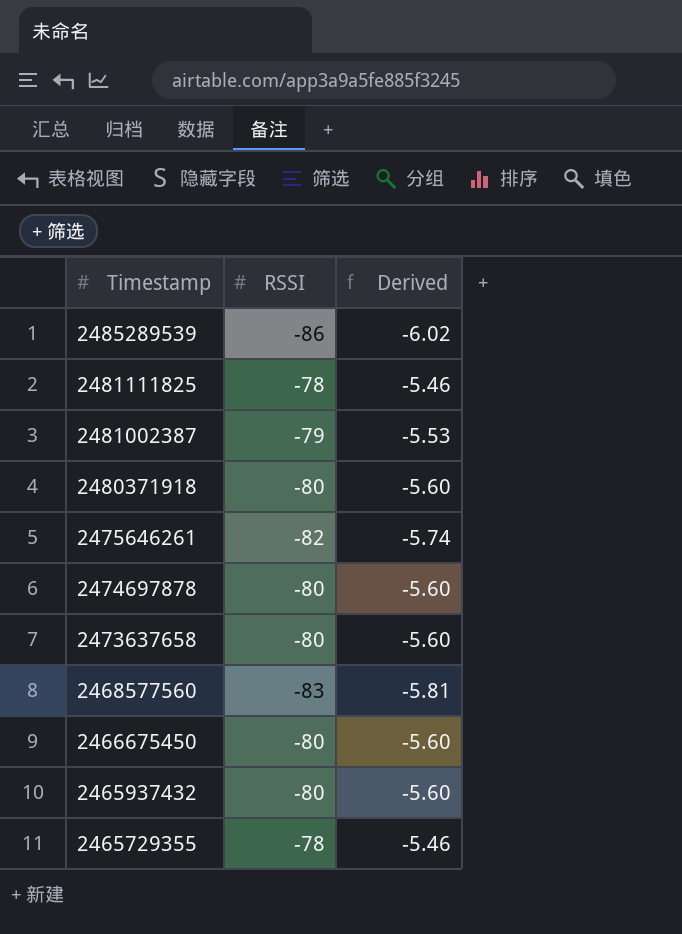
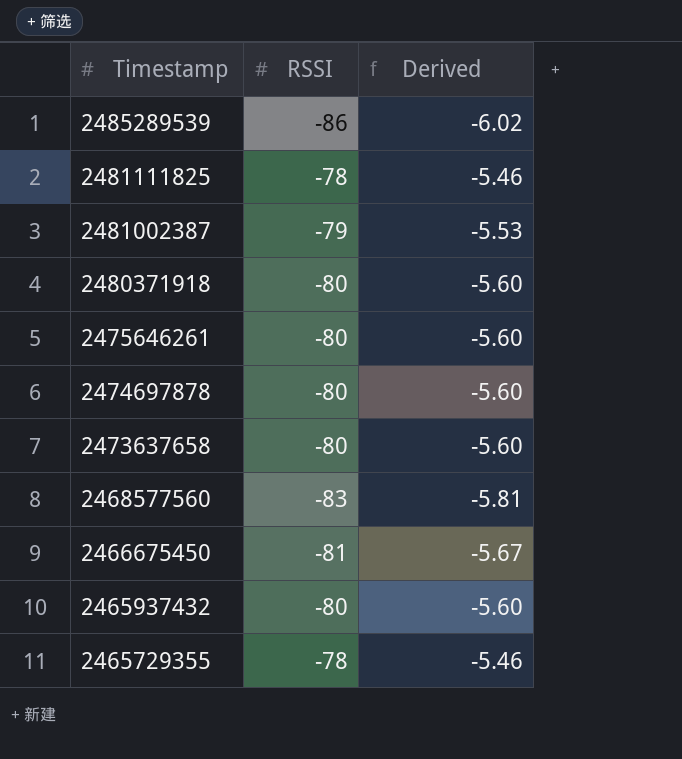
2475646261 | RSSI: -82 -> -80
2475646261 | Derived: -5.74 -> -5.60
2466675450 | RSSI: -80 -> -81
2466675450 | Derived: -5.60 -> -5.67

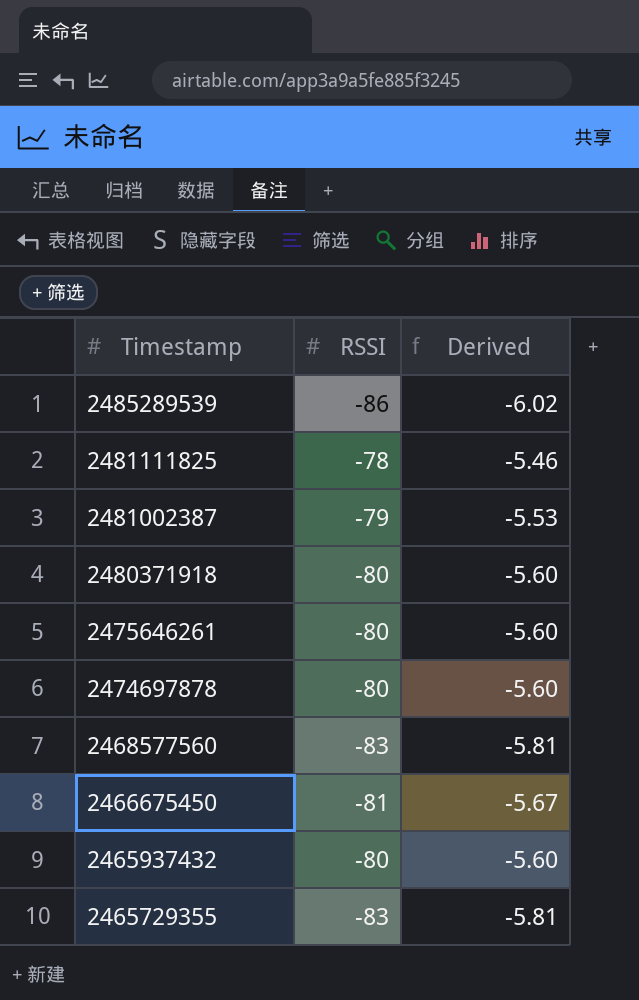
row 2473637658: -80 | -5.60 -> none
2465729355 | RSSI: -78 -> -83
2465729355 | Derived: -5.46 -> -5.81

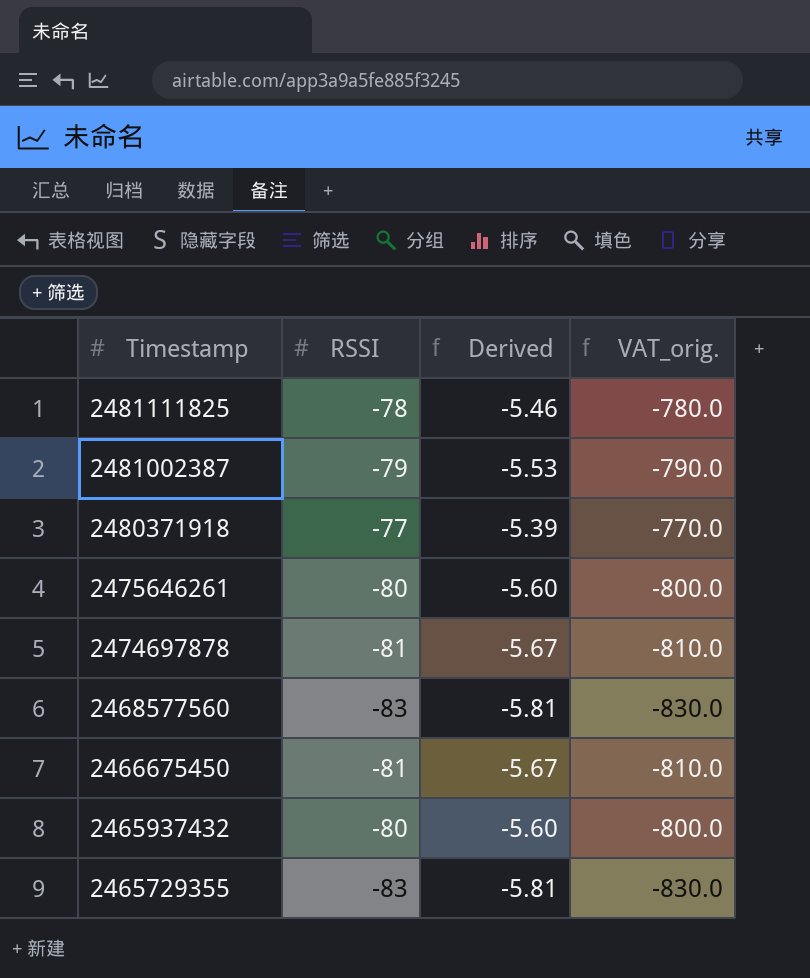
column VAT_orig. | formula: none -> [RSSI] * 10
row 2485289539: -86 | -6.02 -> none
2480371918 | RSSI: -80 -> -77
2480371918 | Derived: -5.60 -> -5.39
2474697878 | RSSI: -80 -> -81
2474697878 | Derived: -5.60 -> -5.67

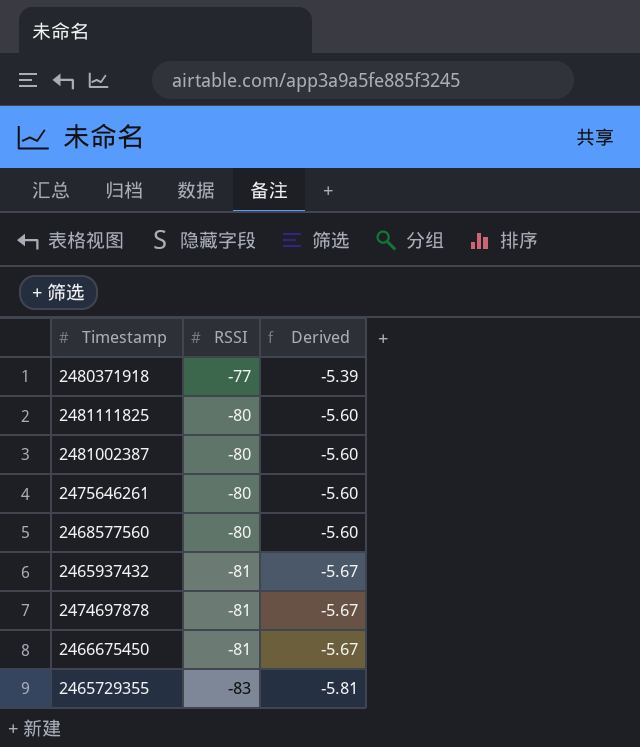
row order: Timestamp descending -> RSSI descending
column VAT_orig. | formula: [RSSI] * 10 -> none
2481111825 | RSSI: -78 -> -80
2481111825 | Derived: -5.46 -> -5.60
2481002387 | RSSI: -79 -> -80
2481002387 | Derived: -5.53 -> -5.60
2468577560 | RSSI: -83 -> -80
2468577560 | Derived: -5.81 -> -5.60
2465937432 | RSSI: -80 -> -81
2465937432 | Derived: -5.60 -> -5.67

